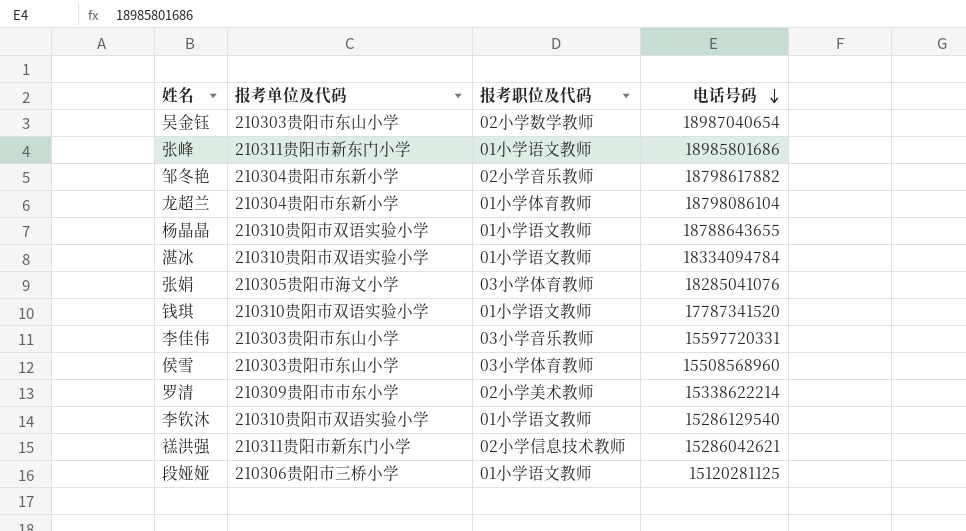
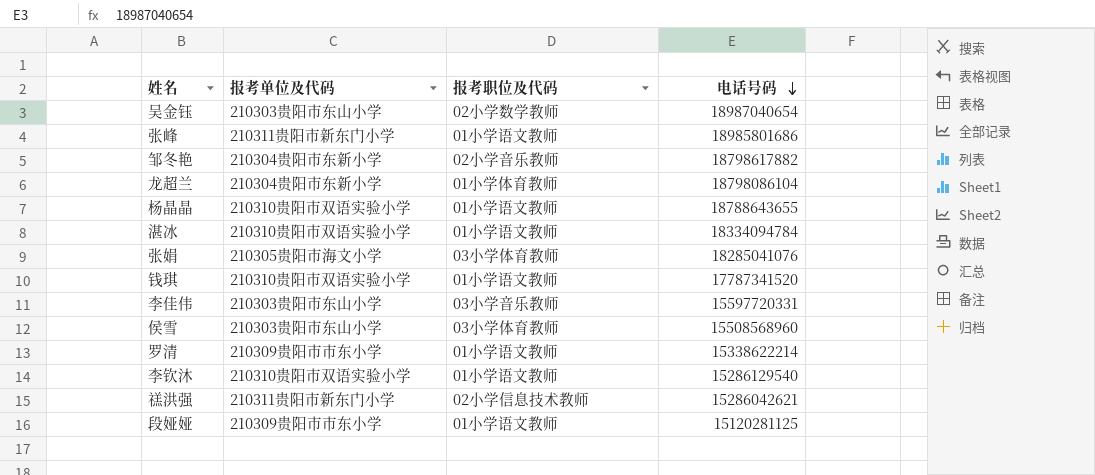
罗清 | 报考职位及代码: 02小学美术教师 -> 01小学语文教师
段娅娅 | 报考单位及代码: 210306贵阳市三桥小学 -> 210309贵阳市市东小学

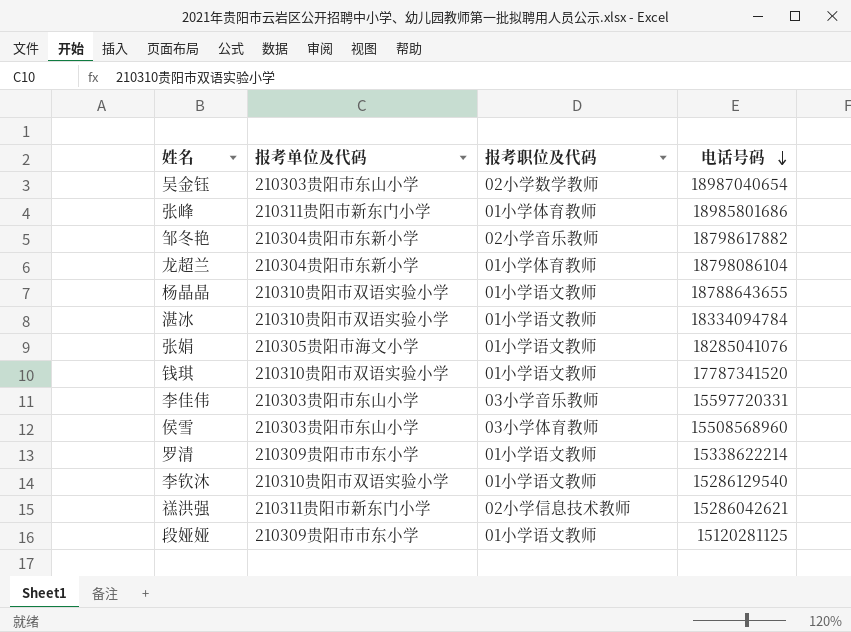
张峰 | 报考职位及代码: 01小学语文教师 -> 01小学体育教师
张娟 | 报考职位及代码: 03小学体育教师 -> 01小学语文教师

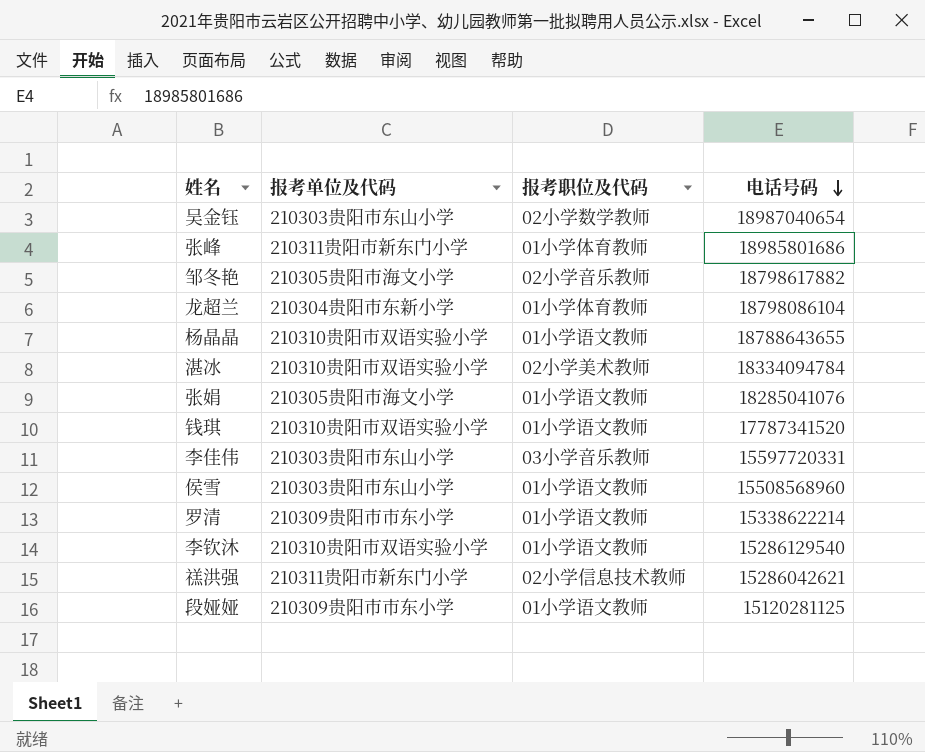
邹冬艳 | 报考单位及代码: 210304贵阳市东新小学 -> 210305贵阳市海文小学
湛冰 | 报考职位及代码: 01小学语文教师 -> 02小学美术教师
侯雪 | 报考职位及代码: 03小学体育教师 -> 01小学语文教师

